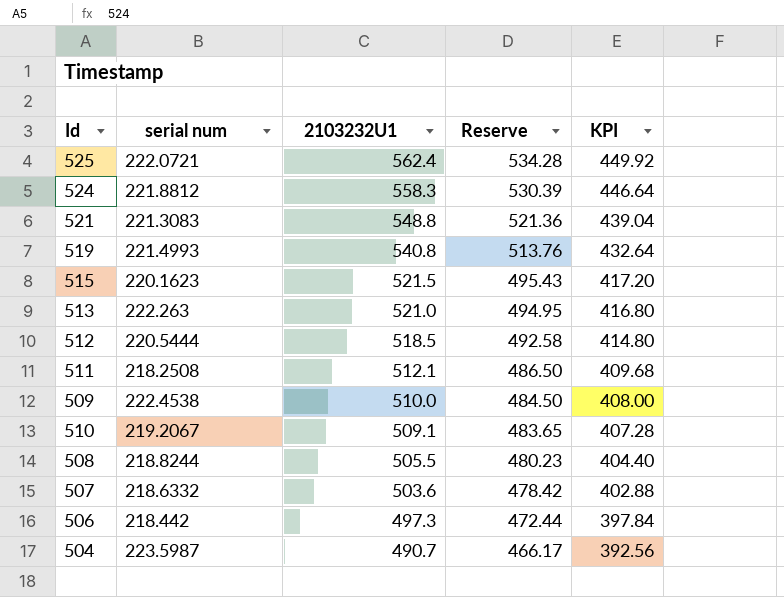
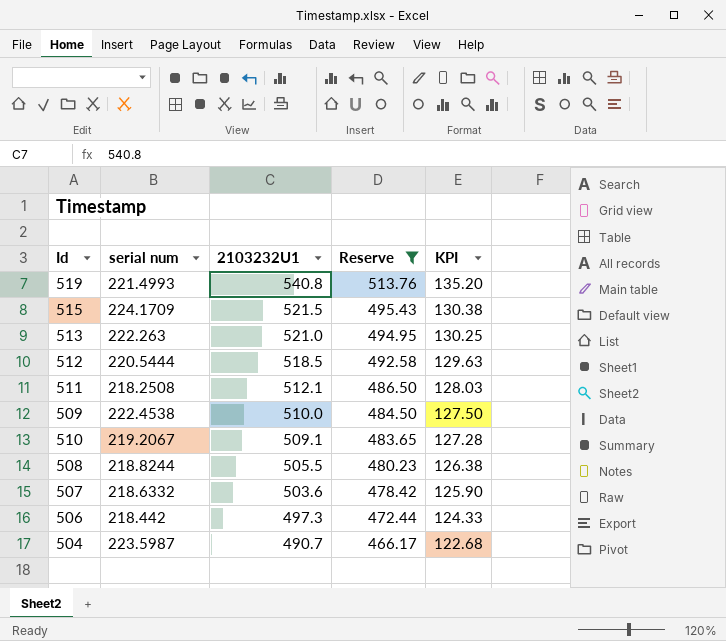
filter: none -> Reserve <= 513.76
column KPI | formula: [2103232U1] * 0.8 -> [2103232U1] * 0.25
515 | serial num: 220.1623 -> 224.1709

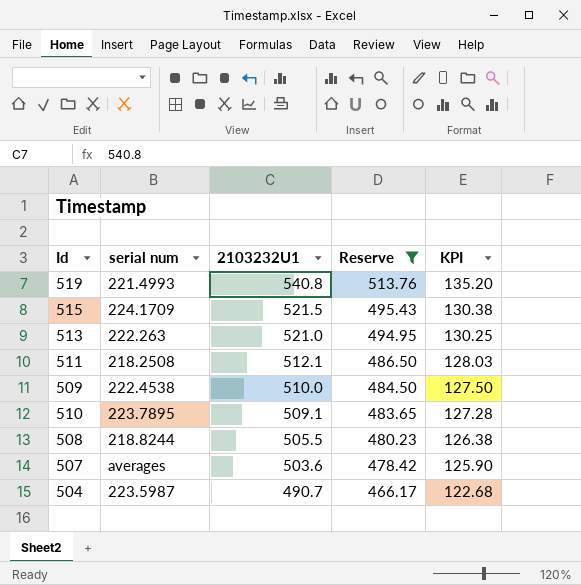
row 512: 220.5444 | 518.5 | 492.58 | 129.63 -> none
row 506: 218.442 | 497.3 | 472.44 | 124.33 -> none
510 | serial num: 219.2067 -> 223.7895
507 | serial num: 218.6332 -> averages

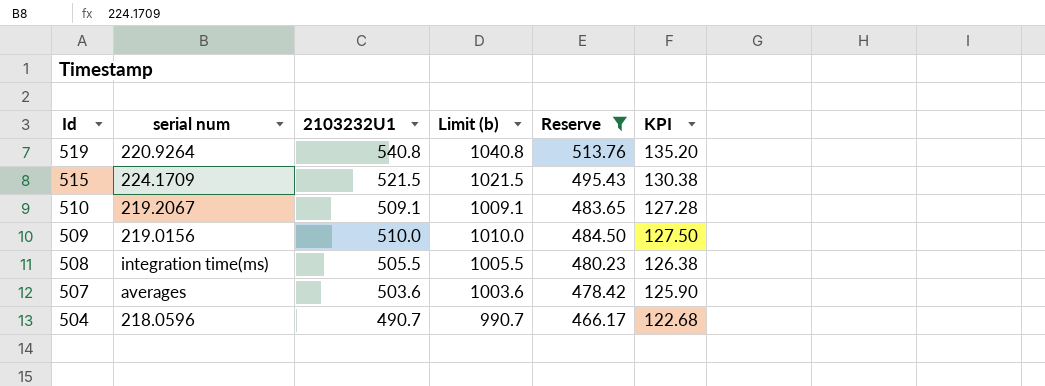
row order: 2103232U1 descending -> Id descending
column Limit (b) | formula: none -> [2103232U1] + 500
row 513: 222.263 | 521.0 | 494.95 | 130.25 -> none
row 511: 218.2508 | 512.1 | 486.50 | 128.03 -> none
519 | serial num: 221.4993 -> 220.9264
510 | serial num: 223.7895 -> 219.2067
509 | serial num: 222.4538 -> 219.0156
508 | serial num: 218.8244 -> integration time(ms)
504 | serial num: 223.5987 -> 218.0596

